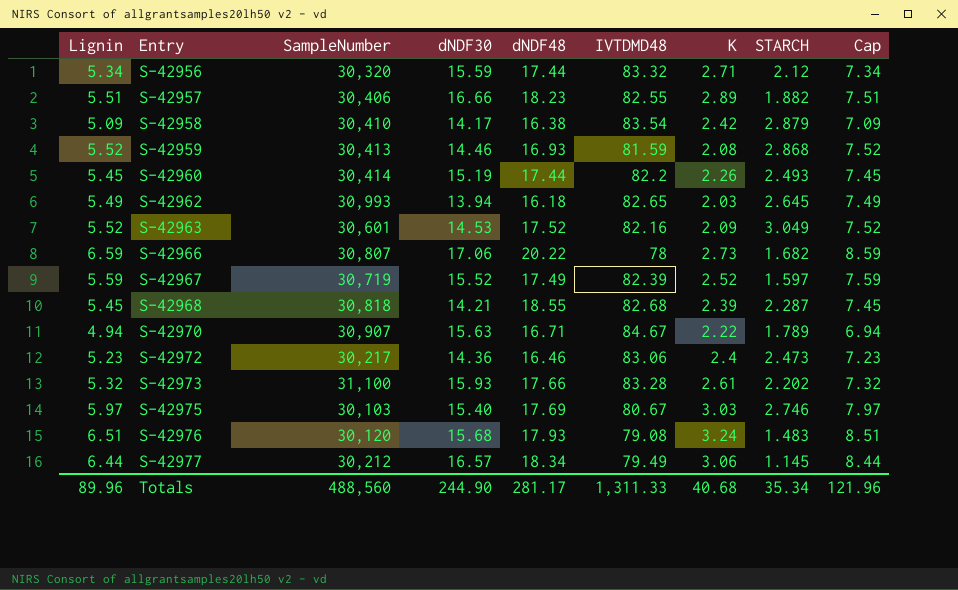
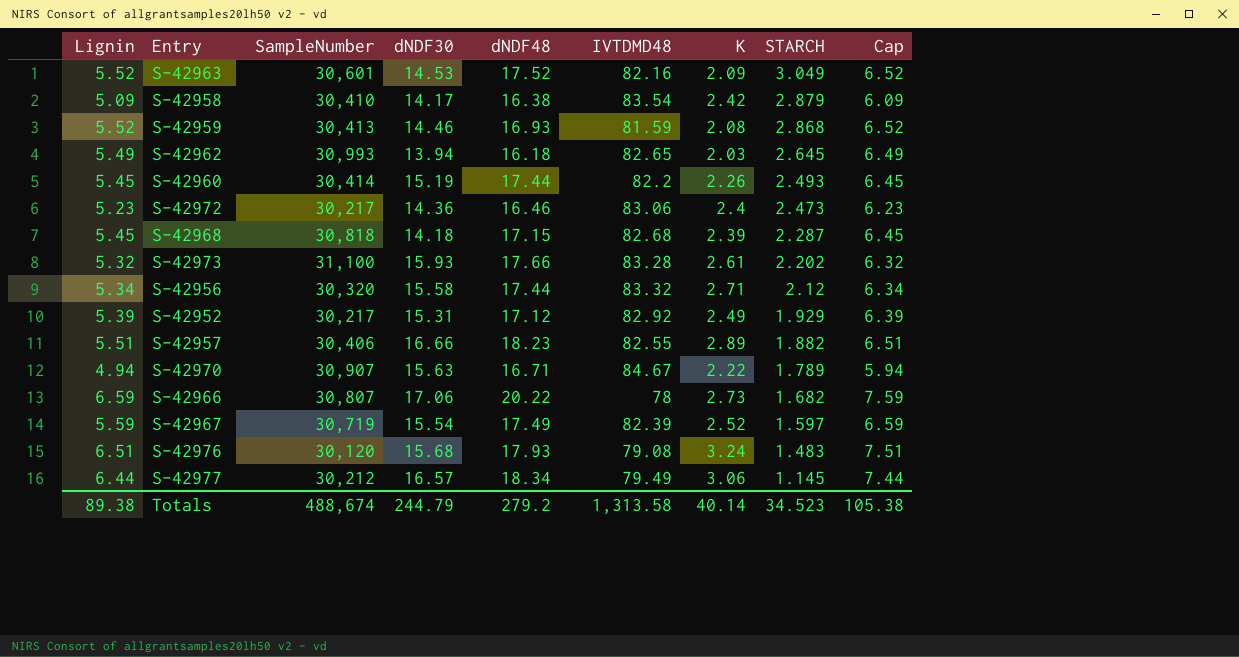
row order: Entry ascending -> STARCH descending
column Cap | formula: [Lignin] + 2 -> [Lignin] + 1
row S-42975: 5.97 | 30,103 | 15.40 | 17.69 | 80.67 | 3.03 | 2.746 | 7.97 -> none
S-42968 | dNDF30: 14.21 -> 14.18
S-42968 | dNDF48: 18.55 -> 17.15
S-42956 | dNDF30: 15.59 -> 15.58
row S-42952: none -> 5.39 | 30,217 | 15.31 | 17.12 | 82.92 | 2.49 | 1.929 | 6.39
S-42967 | dNDF30: 15.52 -> 15.54
Totals | Lignin: 89.96 -> 89.38
Totals | SampleNumber: 488,560 -> 488,674
Totals | dNDF30: 244.90 -> 244.79
Totals | dNDF48: 281.17 -> 279.2
Totals | IVTDMD48: 1,311.33 -> 1,313.58
Totals | K: 40.68 -> 40.14
Totals | STARCH: 35.34 -> 34.523
Totals | Cap: 121.96 -> 105.38

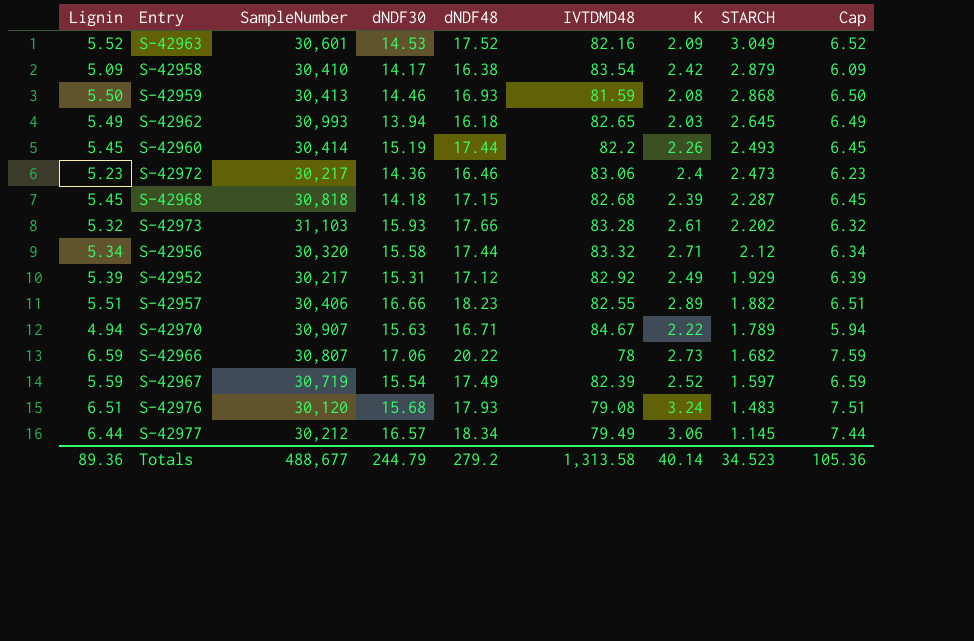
S-42959 | Lignin: 5.52 -> 5.50
S-42959 | Cap: 6.52 -> 6.50
S-42973 | SampleNumber: 31,100 -> 31,103
Totals | Lignin: 89.38 -> 89.36
Totals | SampleNumber: 488,674 -> 488,677
Totals | Cap: 105.38 -> 105.36

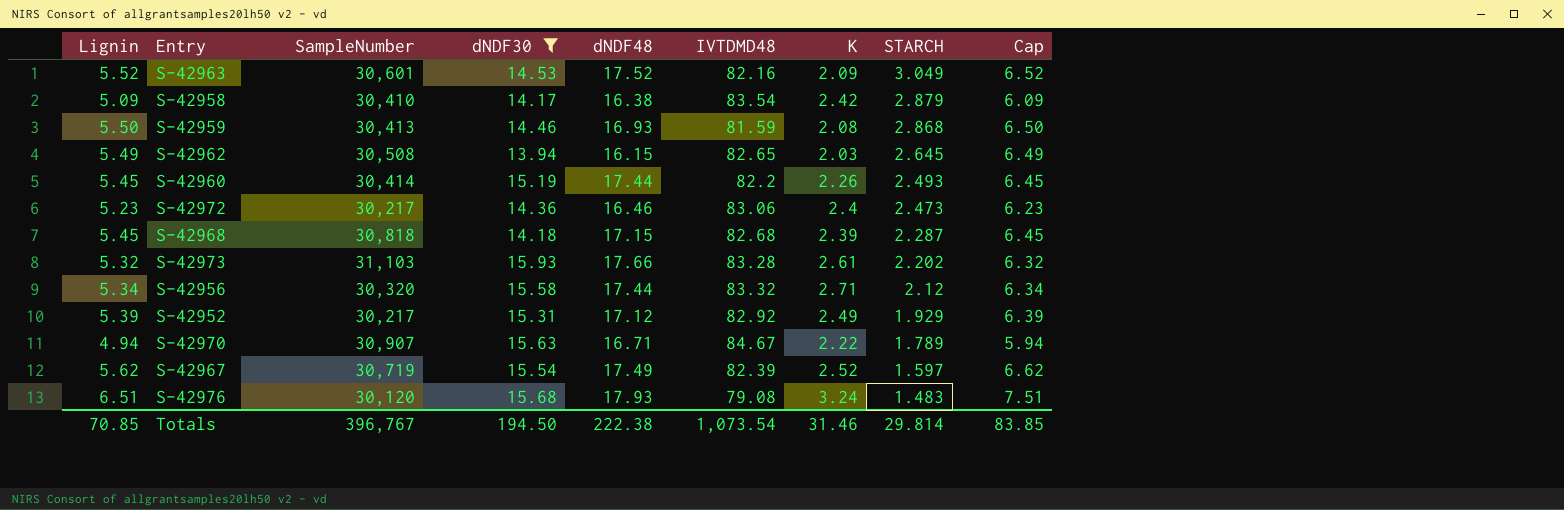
filter: none -> dNDF30 <= 15.93
S-42962 | SampleNumber: 30,993 -> 30,508
S-42962 | dNDF48: 16.18 -> 16.15
S-42967 | Lignin: 5.59 -> 5.62
S-42967 | Cap: 6.59 -> 6.62
Totals | Lignin: 89.36 -> 70.85
Totals | SampleNumber: 488,677 -> 396,767
Totals | dNDF30: 244.79 -> 194.50
Totals | dNDF48: 279.2 -> 222.38
Totals | IVTDMD48: 1,313.58 -> 1,073.54
Totals | K: 40.14 -> 31.46
Totals | STARCH: 34.523 -> 29.814
Totals | Cap: 105.36 -> 83.85

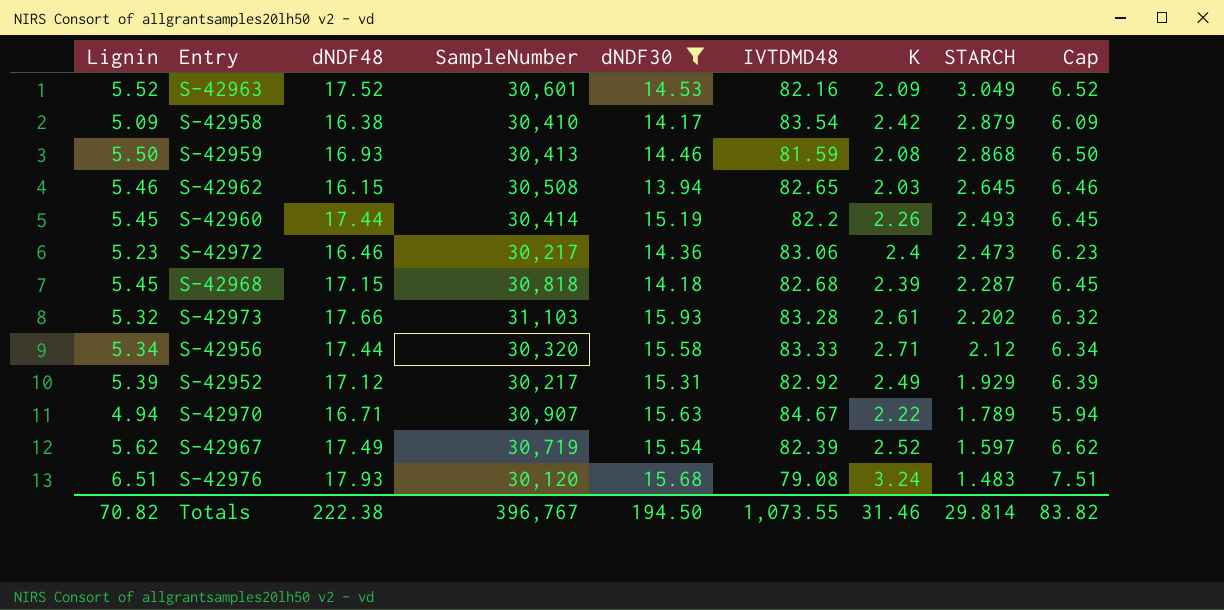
column dNDF48 | position: 5 -> 3
S-42962 | Lignin: 5.49 -> 5.46
S-42962 | Cap: 6.49 -> 6.46
S-42956 | IVTDMD48: 83.32 -> 83.33
Totals | Lignin: 70.85 -> 70.82
Totals | IVTDMD48: 1,073.54 -> 1,073.55
Totals | Cap: 83.85 -> 83.82

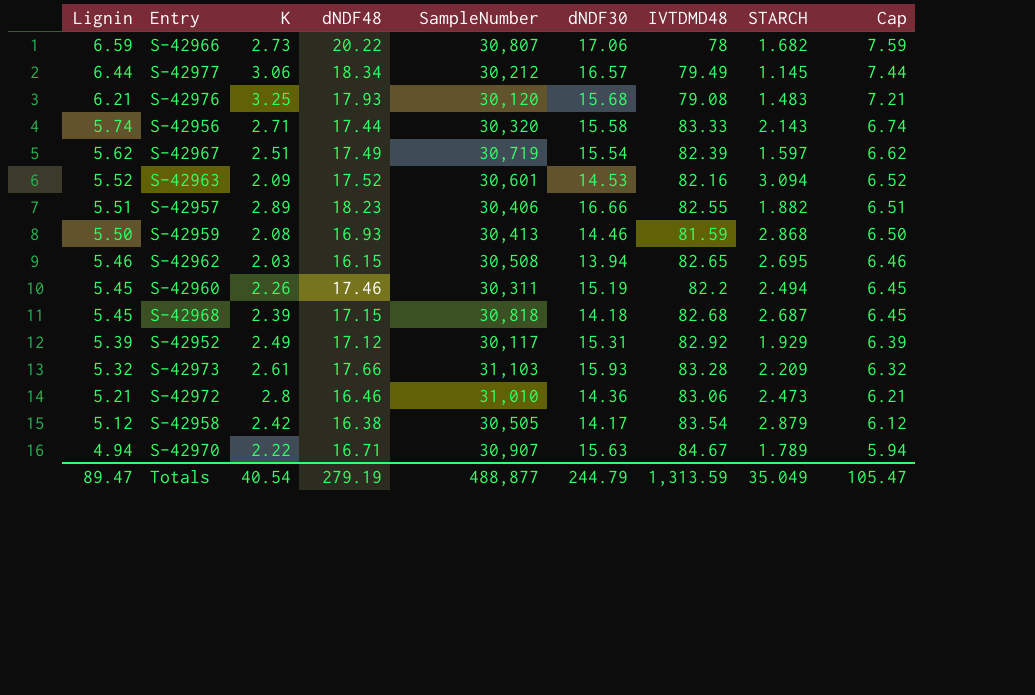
filter: dNDF30 <= 15.93 -> none
row order: STARCH descending -> Lignin descending
column K | position: 7 -> 3
S-42976 | Lignin: 6.51 -> 6.21
S-42976 | K: 3.24 -> 3.25
S-42976 | Cap: 7.51 -> 7.21
S-42956 | Lignin: 5.34 -> 5.74
S-42956 | STARCH: 2.12 -> 2.143
S-42956 | Cap: 6.34 -> 6.74
S-42967 | K: 2.52 -> 2.51
S-42963 | STARCH: 3.049 -> 3.094
S-42962 | STARCH: 2.645 -> 2.695
S-42960 | dNDF48: 17.44 -> 17.46
S-42960 | SampleNumber: 30,414 -> 30,311
S-42960 | STARCH: 2.493 -> 2.494
S-42968 | STARCH: 2.287 -> 2.687
S-42952 | SampleNumber: 30,217 -> 30,117
S-42973 | STARCH: 2.202 -> 2.209
S-42972 | Lignin: 5.23 -> 5.21
S-42972 | K: 2.4 -> 2.8
S-42972 | SampleNumber: 30,217 -> 31,010
S-42972 | Cap: 6.23 -> 6.21
S-42958 | Lignin: 5.09 -> 5.12
S-42958 | SampleNumber: 30,410 -> 30,505
S-42958 | Cap: 6.09 -> 6.12
Totals | Lignin: 70.82 -> 89.47
Totals | K: 31.46 -> 40.54
Totals | dNDF48: 222.38 -> 279.19
Totals | SampleNumber: 396,767 -> 488,877
Totals | dNDF30: 194.50 -> 244.79
Totals | IVTDMD48: 1,073.55 -> 1,313.59
Totals | STARCH: 29.814 -> 35.049
Totals | Cap: 83.82 -> 105.47

